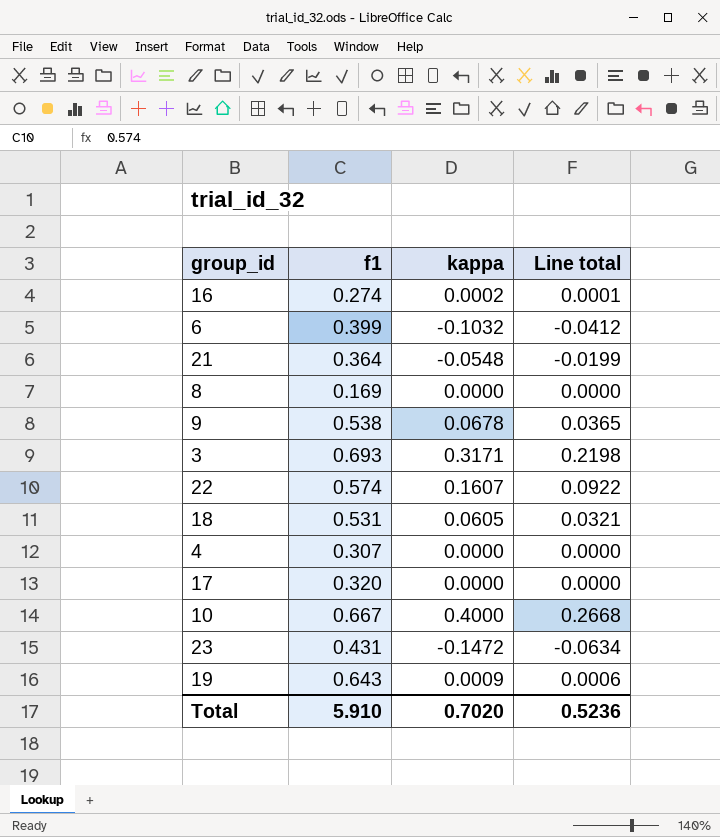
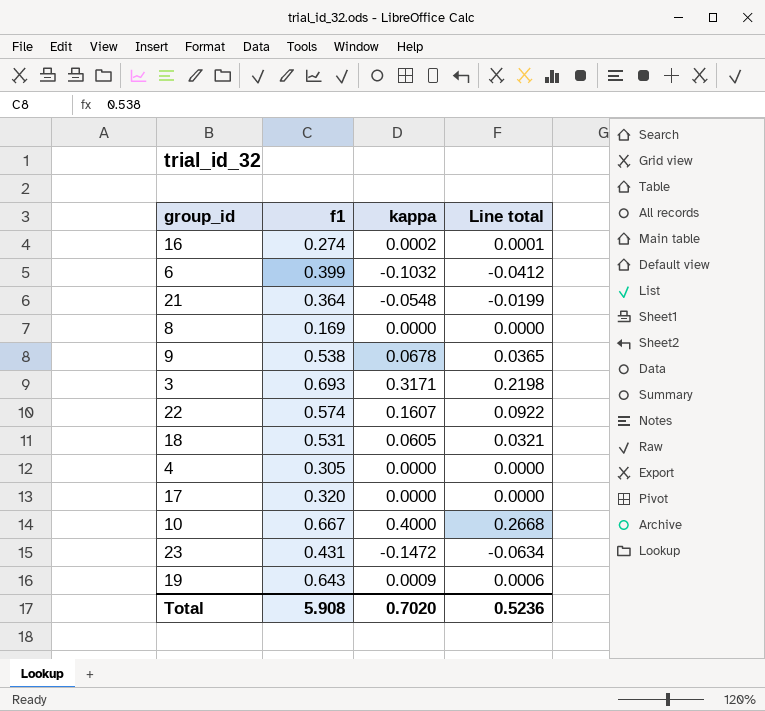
4 | f1: 0.307 -> 0.305
Total | f1: 5.910 -> 5.908

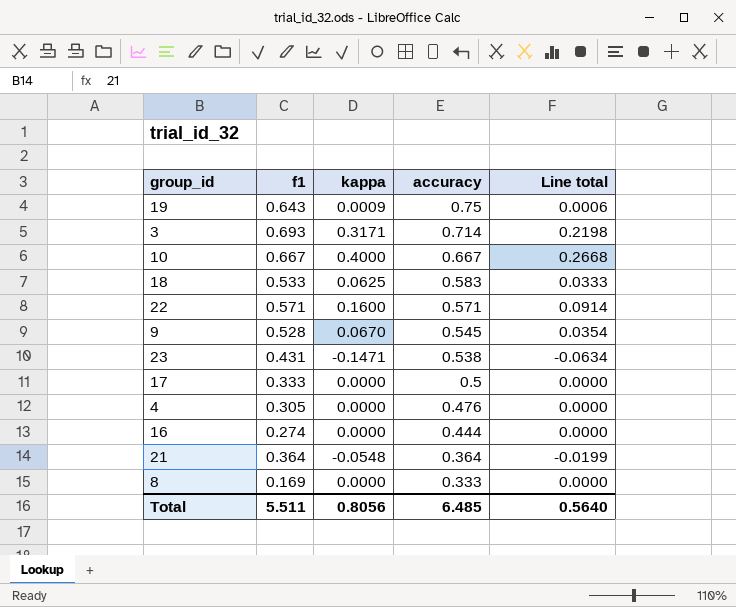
row order: none -> accuracy descending
column accuracy | position: none -> 4
row 6: 0.399 | -0.1032 | -0.0412 -> none
18 | f1: 0.531 -> 0.533
18 | kappa: 0.0605 -> 0.0625
18 | Line total: 0.0321 -> 0.0333
22 | f1: 0.574 -> 0.571
22 | kappa: 0.1607 -> 0.1600
22 | Line total: 0.0922 -> 0.0914
9 | f1: 0.538 -> 0.528
9 | kappa: 0.0678 -> 0.0670
9 | Line total: 0.0365 -> 0.0354
23 | kappa: -0.1472 -> -0.1471
17 | f1: 0.320 -> 0.333
16 | kappa: 0.0002 -> 0.0000
16 | Line total: 0.0001 -> 0.0000
Total | f1: 5.908 -> 5.511
Total | kappa: 0.7020 -> 0.8056
Total | Line total: 0.5236 -> 0.5640

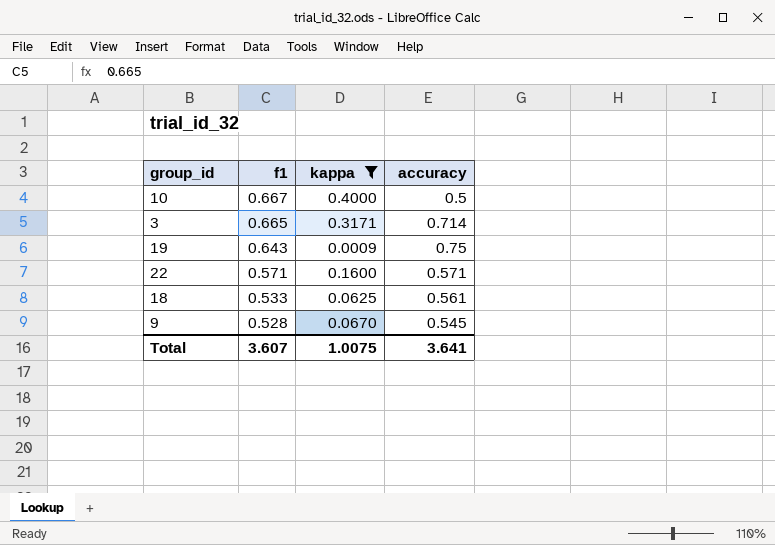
filter: none -> kappa >= 0.0009
row order: accuracy descending -> f1 descending
column Line total | formula: [f1] * [kappa] -> none
10 | accuracy: 0.667 -> 0.5
3 | f1: 0.693 -> 0.665
18 | accuracy: 0.583 -> 0.561
Total | f1: 5.511 -> 3.607
Total | kappa: 0.8056 -> 1.0075
Total | accuracy: 6.485 -> 3.641

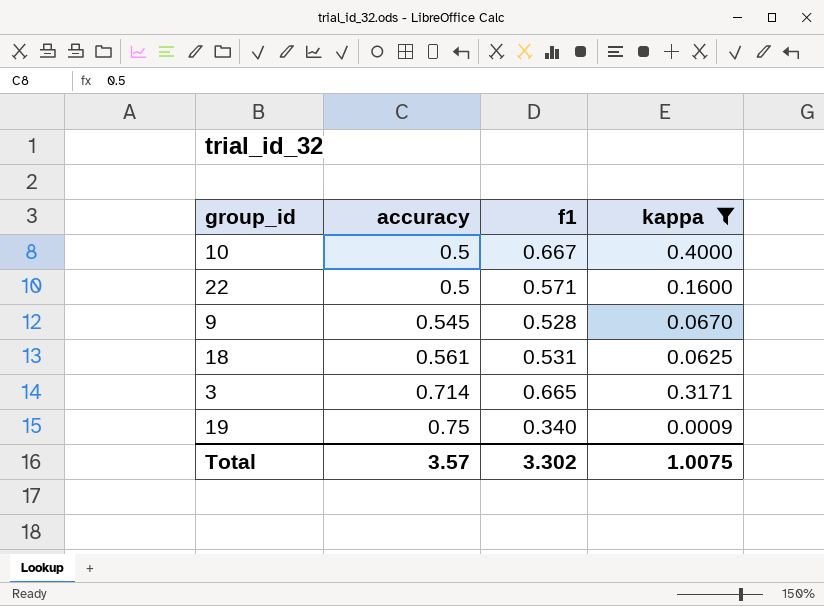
row order: f1 descending -> accuracy ascending
column accuracy | position: 4 -> 2
22 | accuracy: 0.571 -> 0.5
18 | f1: 0.533 -> 0.531
19 | f1: 0.643 -> 0.340
Total | accuracy: 3.641 -> 3.57
Total | f1: 3.607 -> 3.302

